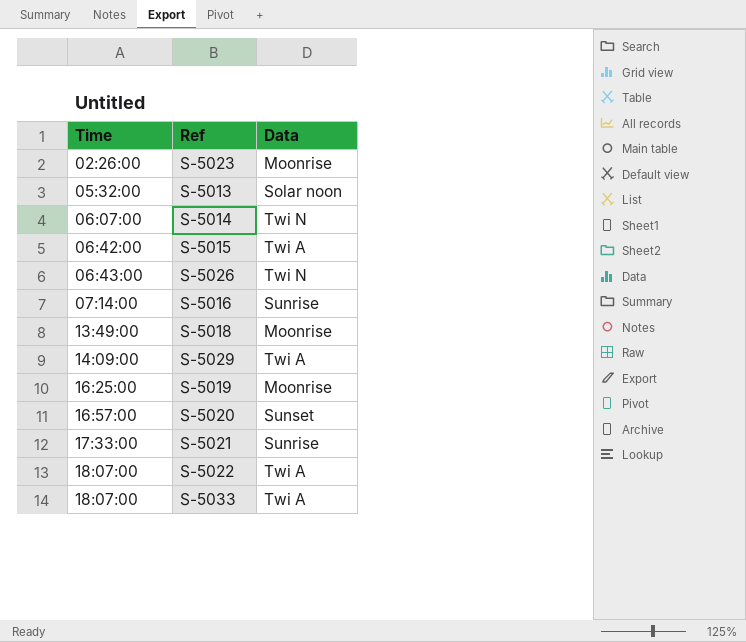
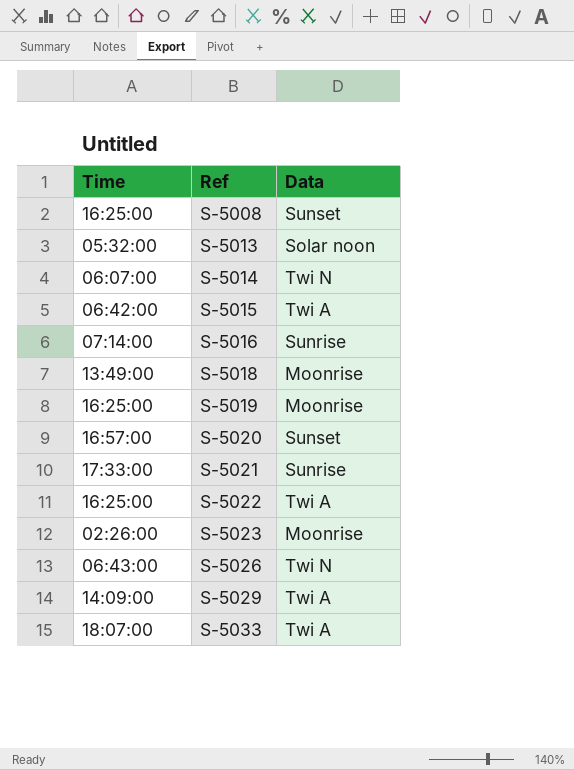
row order: Time ascending -> Ref ascending
row S-5008: none -> 16:25:00 | Sunset
S-5022 | Time: 18:07:00 -> 16:25:00

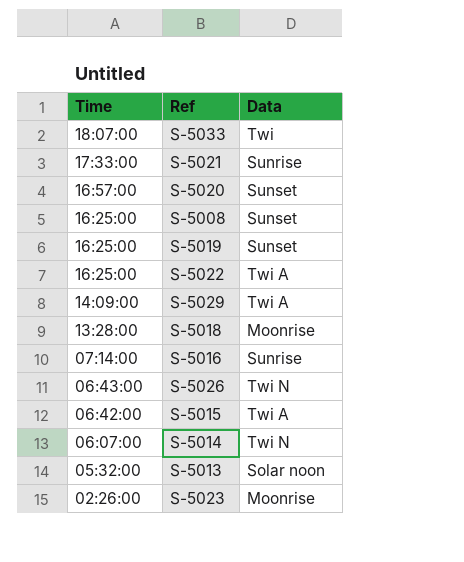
row order: Ref ascending -> Time descending
S-5033 | Data: Twi A -> Twi
S-5019 | Data: Moonrise -> Sunset
S-5018 | Time: 13:49:00 -> 13:28:00

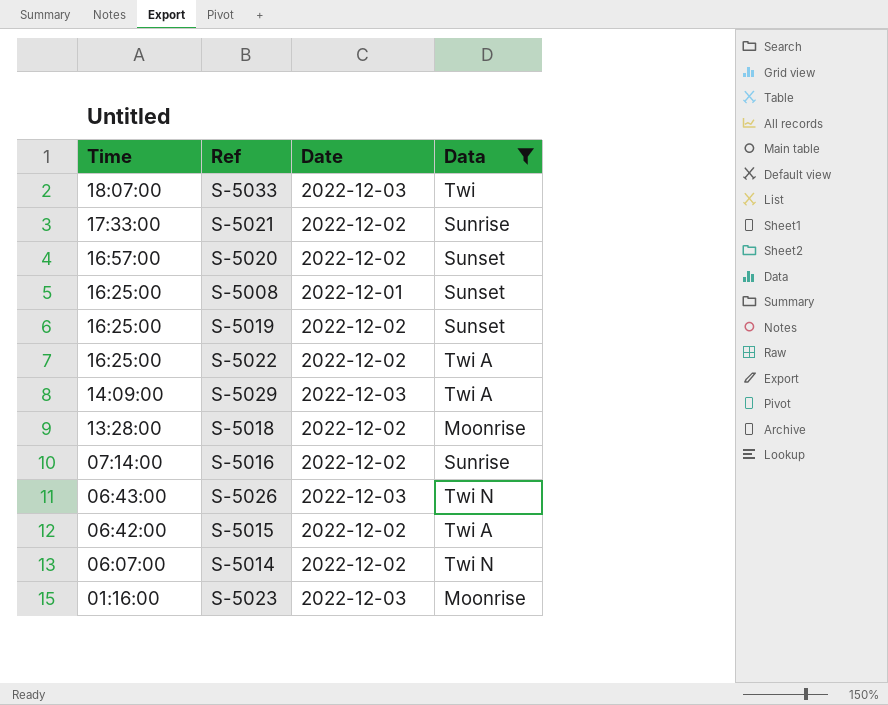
filter: none -> Data != Solar noon
column Date | position: none -> 3
S-5023 | Time: 02:26:00 -> 01:16:00

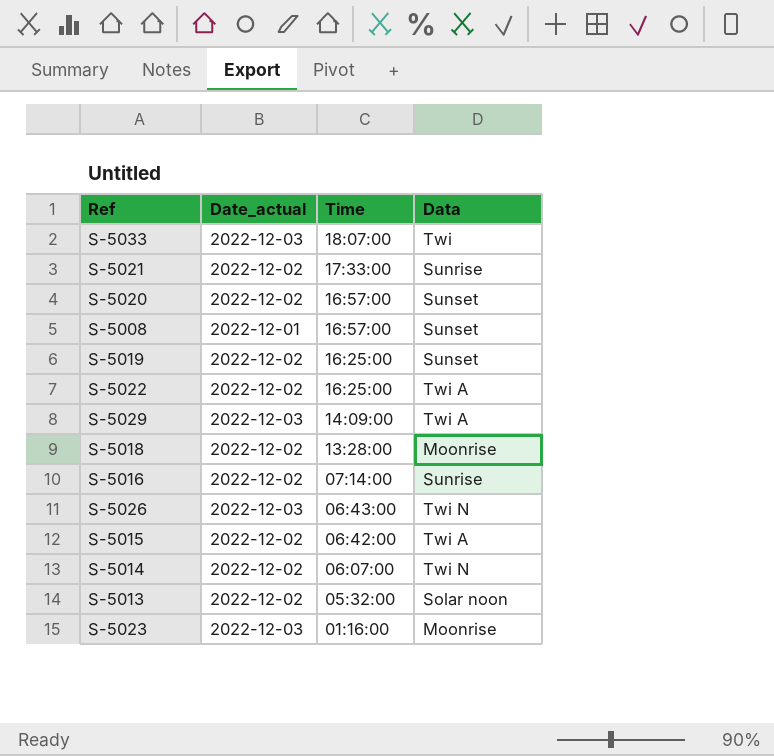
filter: Data != Solar noon -> none
column name: Date -> Date_actual
column Time | position: 1 -> 3
S-5008 | Time: 16:25:00 -> 16:57:00

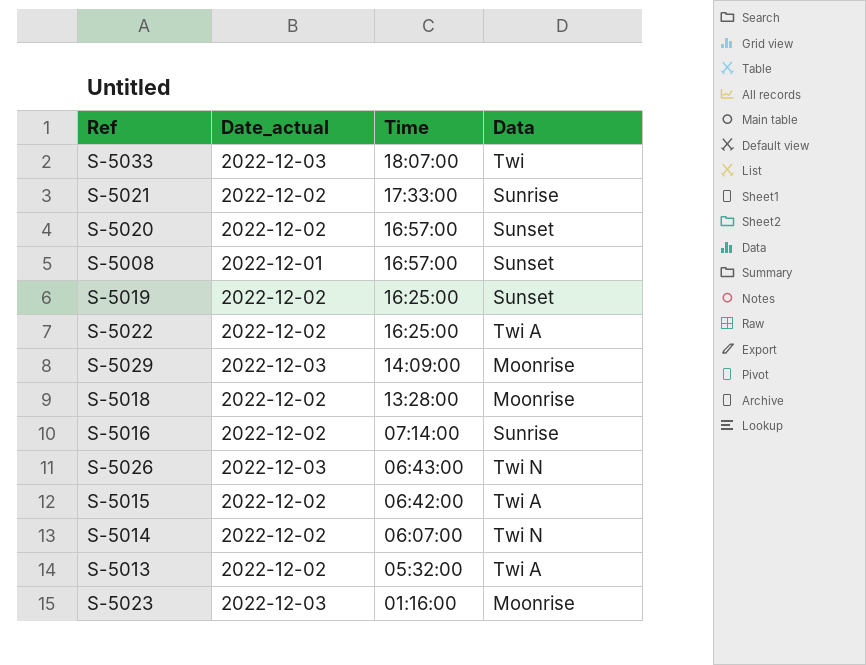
S-5029 | Data: Twi A -> Moonrise
S-5013 | Data: Solar noon -> Twi A

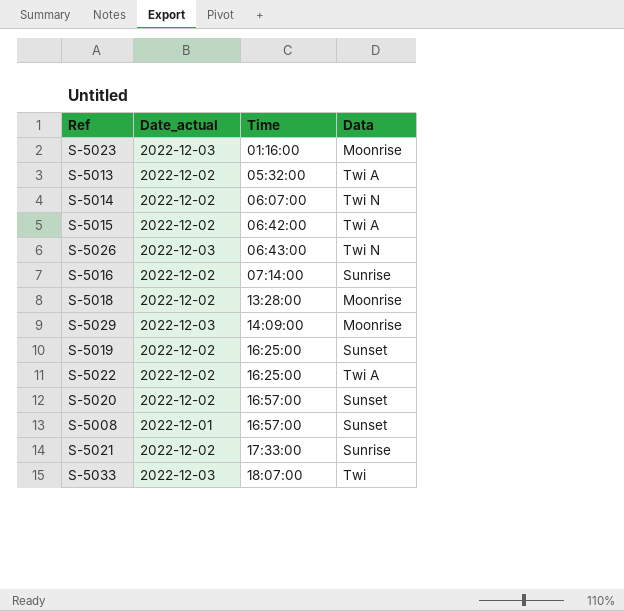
row order: Time descending -> Time ascending

